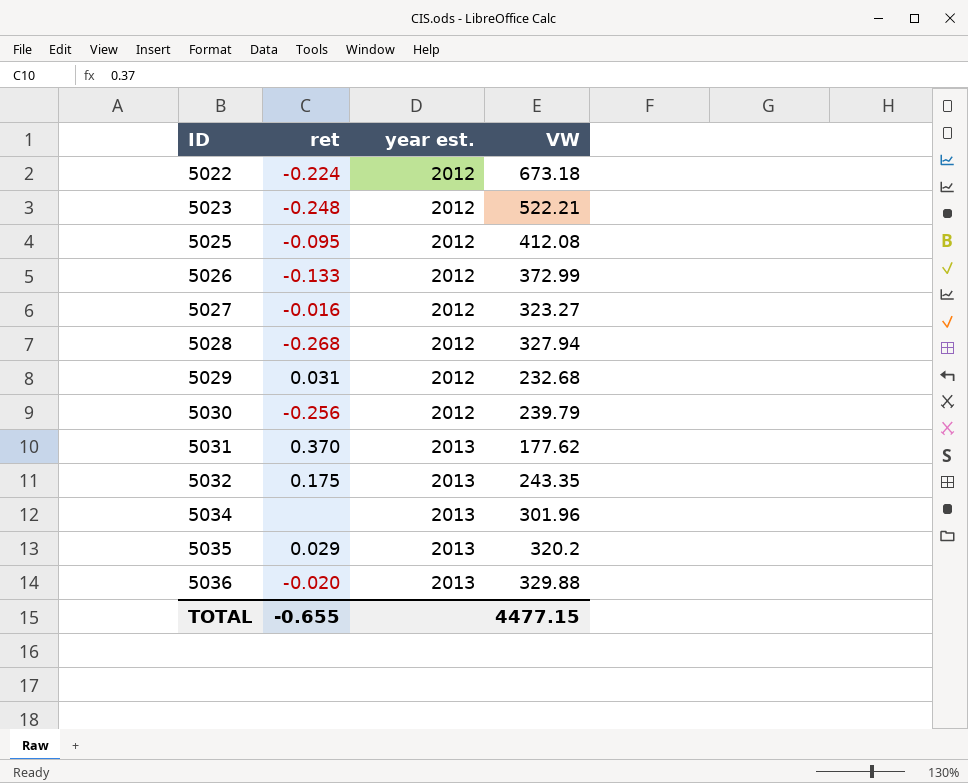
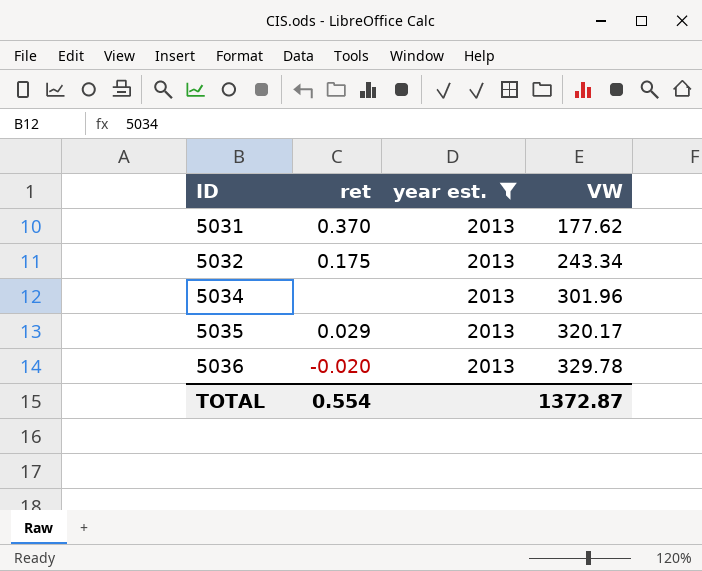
filter: none -> year est. = 2013
5032 | VW: 243.35 -> 243.34
5035 | VW: 320.2 -> 320.17
5036 | VW: 329.88 -> 329.78
TOTAL | ret: -0.655 -> 0.554
TOTAL | VW: 4477.15 -> 1372.87

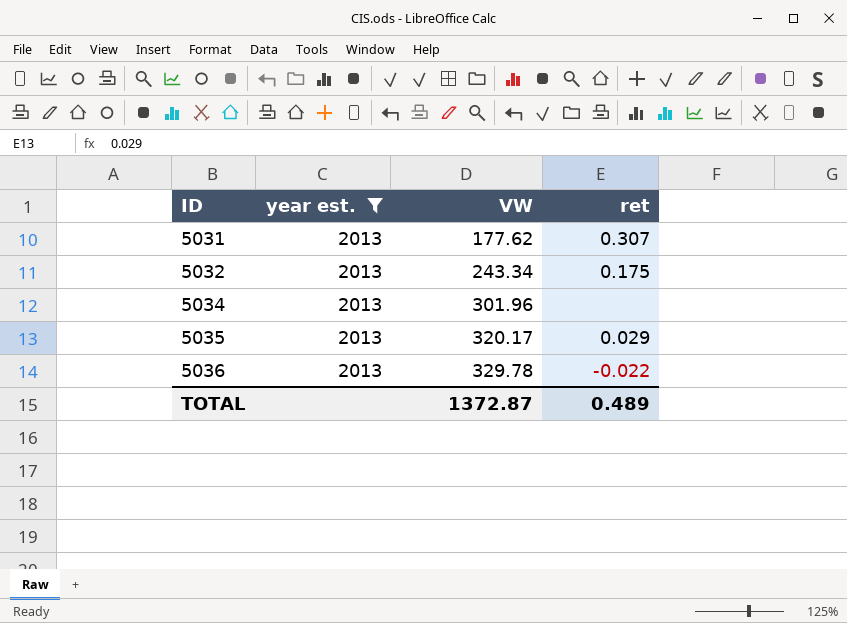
column ret | position: 2 -> 4
5031 | ret: 0.370 -> 0.307
5036 | ret: -0.020 -> -0.022
TOTAL | ret: 0.554 -> 0.489

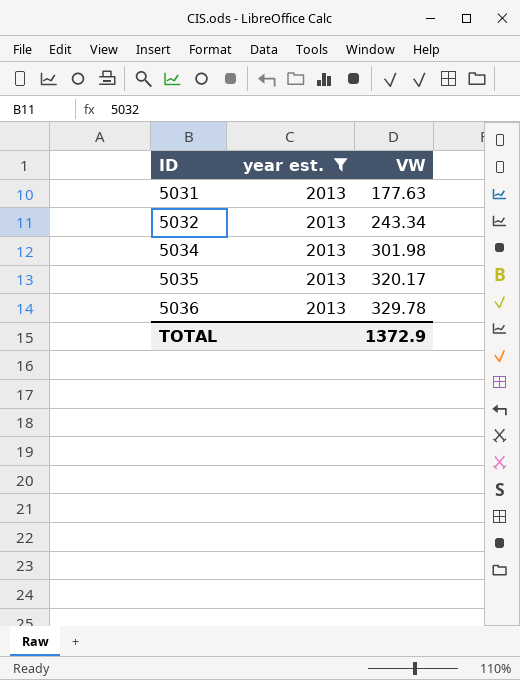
column ret | position: 4 -> none
5031 | VW: 177.62 -> 177.63
5034 | VW: 301.96 -> 301.98
TOTAL | VW: 1372.87 -> 1372.9

